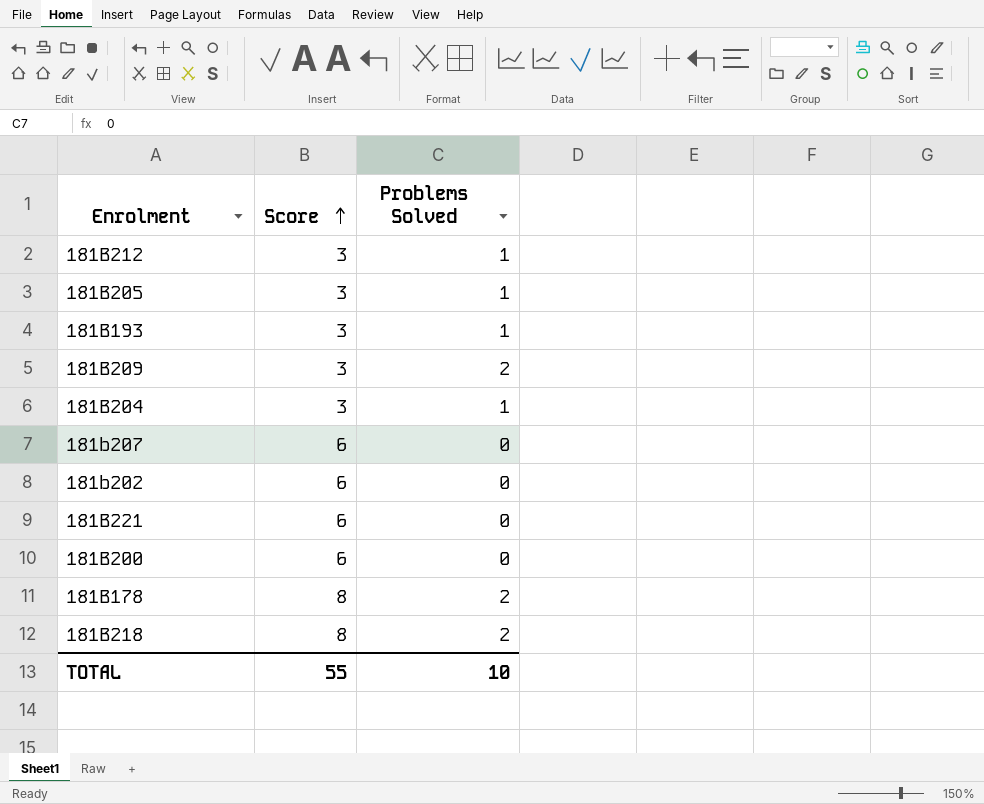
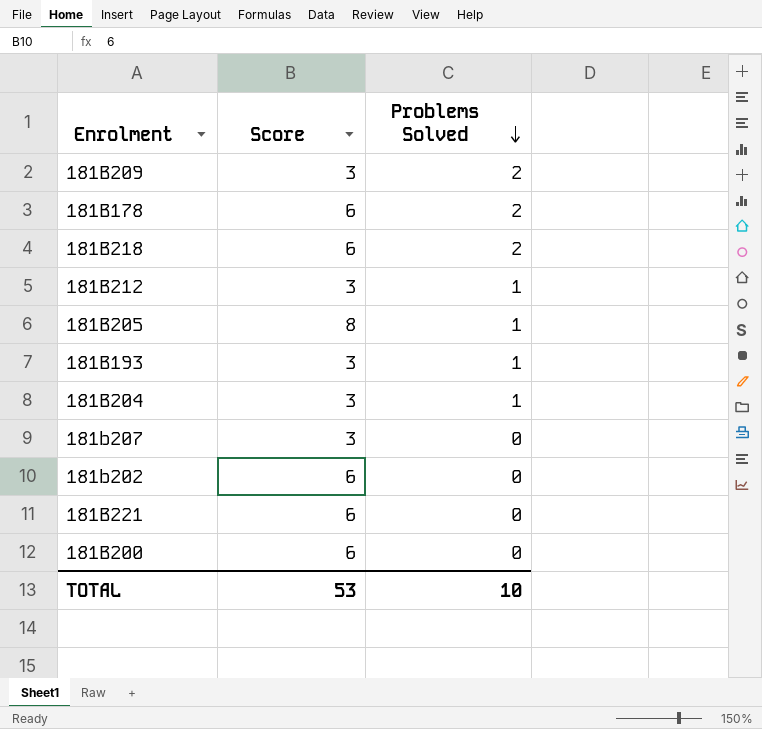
row order: Score ascending -> Problems Solved descending
181B178 | Score: 8 -> 6
181B218 | Score: 8 -> 6
181B205 | Score: 3 -> 8
181b207 | Score: 6 -> 3
TOTAL | Score: 55 -> 53

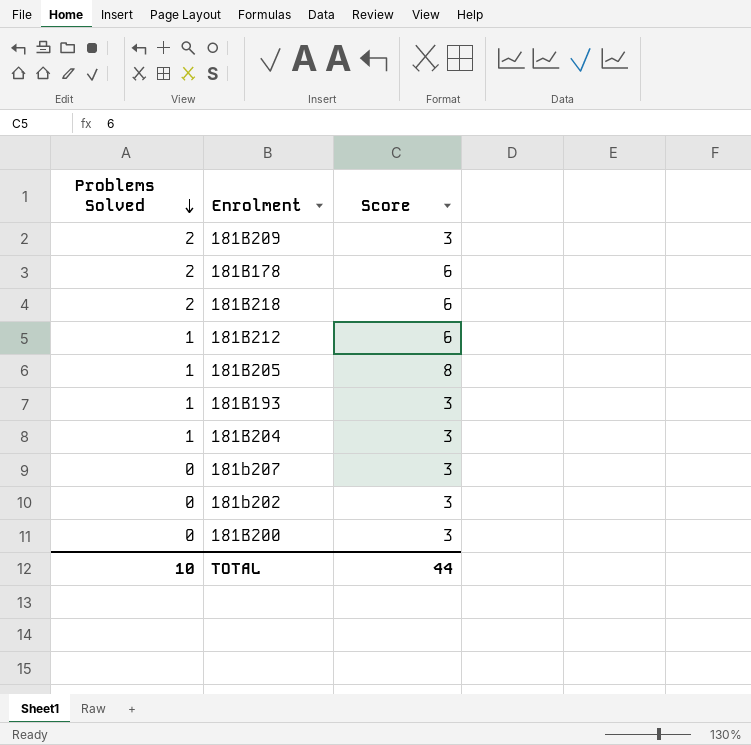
column Problems Solved | position: 3 -> 1
row 181B221: 6 | 0 -> none
181B212 | Score: 3 -> 6
181b202 | Score: 6 -> 3
181B200 | Score: 6 -> 3
TOTAL | Score: 53 -> 44

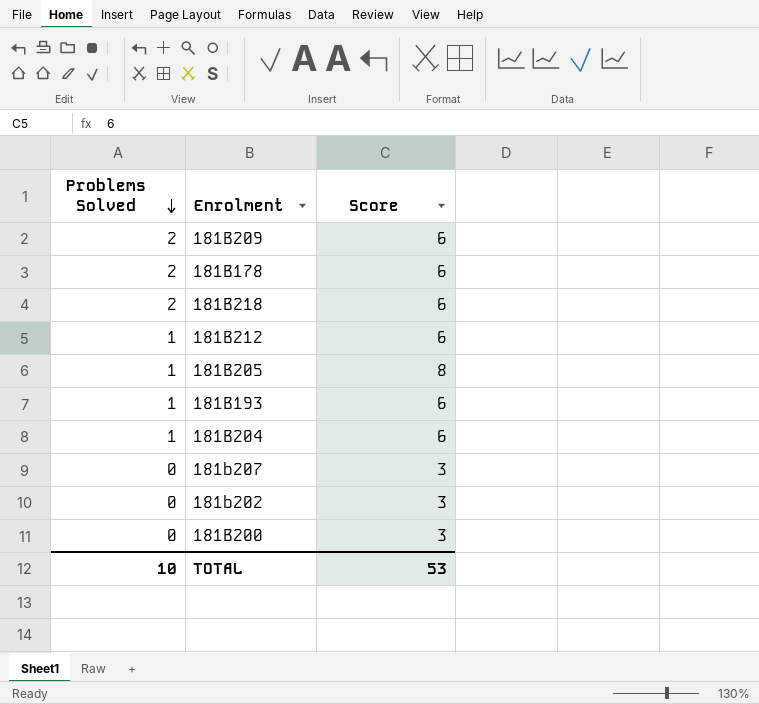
181B209 | Score: 3 -> 6
181B193 | Score: 3 -> 6
181B204 | Score: 3 -> 6
TOTAL | Score: 44 -> 53

